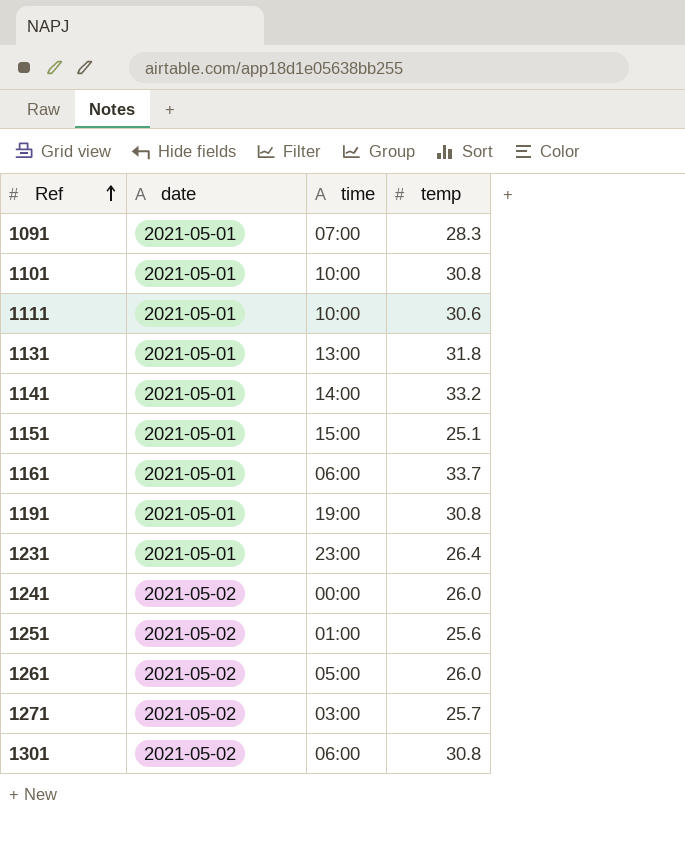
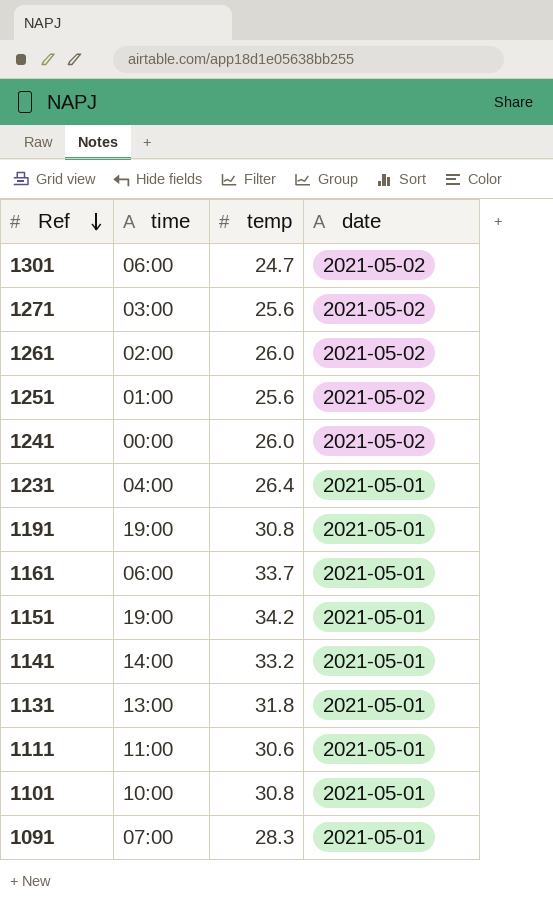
row order: Ref ascending -> Ref descending
column date | position: 2 -> 4
1301 | temp: 30.8 -> 24.7
1271 | temp: 25.7 -> 25.6
1261 | time: 05:00 -> 02:00
1231 | time: 23:00 -> 04:00
1151 | time: 15:00 -> 19:00
1151 | temp: 25.1 -> 34.2
1111 | time: 10:00 -> 11:00

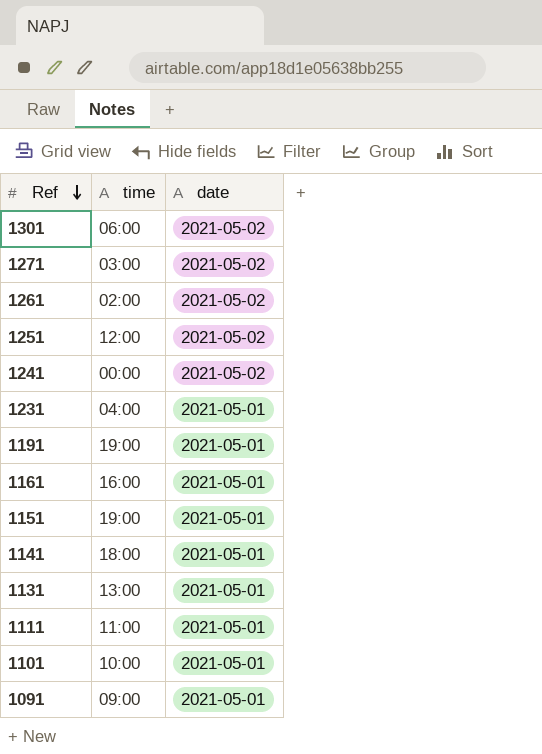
column temp | position: 3 -> none
1251 | time: 01:00 -> 12:00
1161 | time: 06:00 -> 16:00
1141 | time: 14:00 -> 18:00
1091 | time: 07:00 -> 09:00

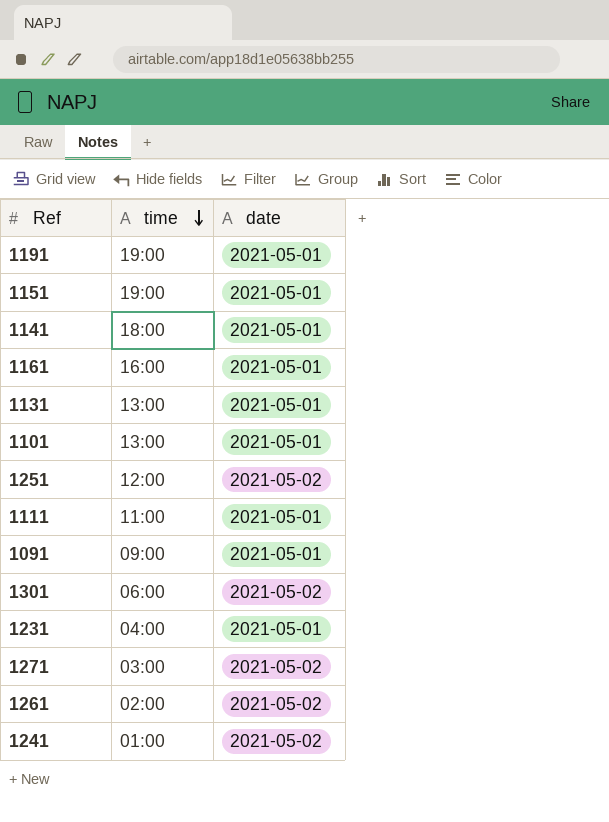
row order: Ref descending -> time descending
1101 | time: 10:00 -> 13:00
1241 | time: 00:00 -> 01:00

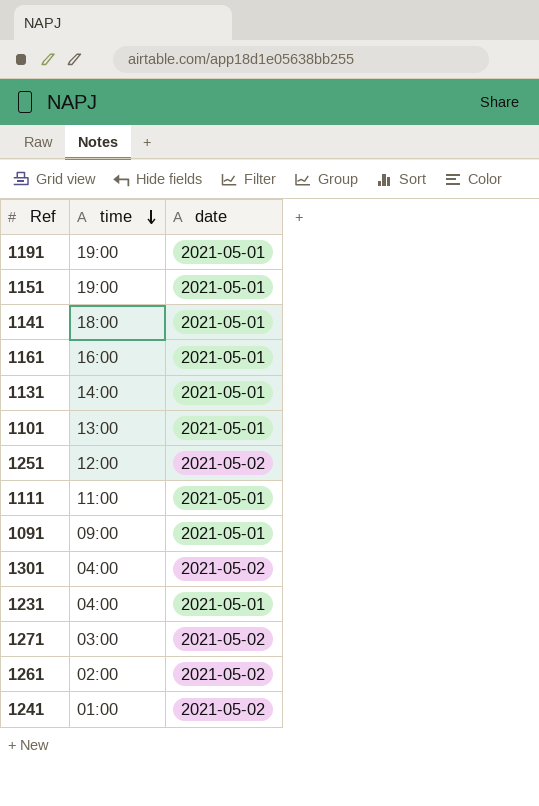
1131 | time: 13:00 -> 14:00
1301 | time: 06:00 -> 04:00

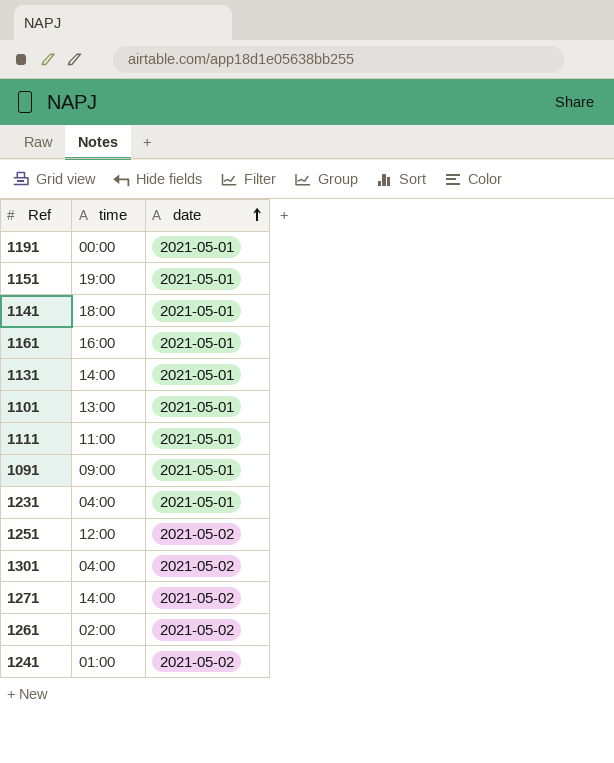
row order: time descending -> date ascending
1191 | time: 19:00 -> 00:00
1271 | time: 03:00 -> 14:00

